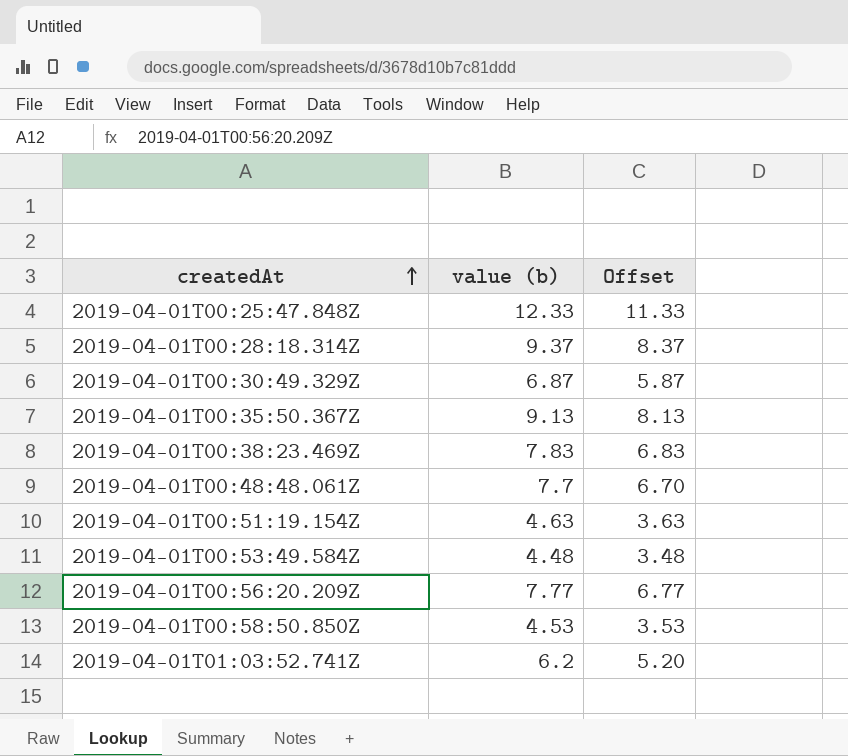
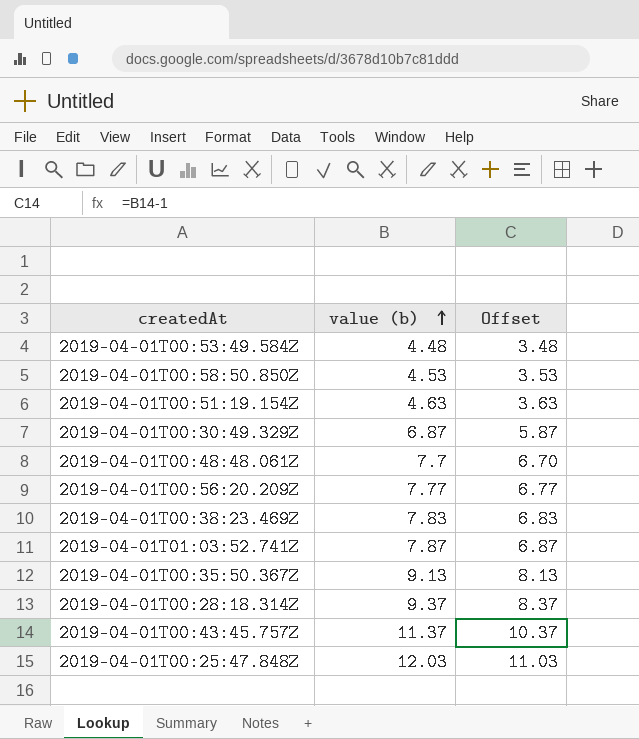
row order: createdAt ascending -> value (b) ascending
2019-04-01T01:03:52.741Z | value (b): 6.2 -> 7.87
2019-04-01T01:03:52.741Z | Offset: 5.20 -> 6.87
row 2019-04-01T00:43:45.757Z: none -> 11.37 | 10.37
2019-04-01T00:25:47.848Z | value (b): 12.33 -> 12.03
2019-04-01T00:25:47.848Z | Offset: 11.33 -> 11.03

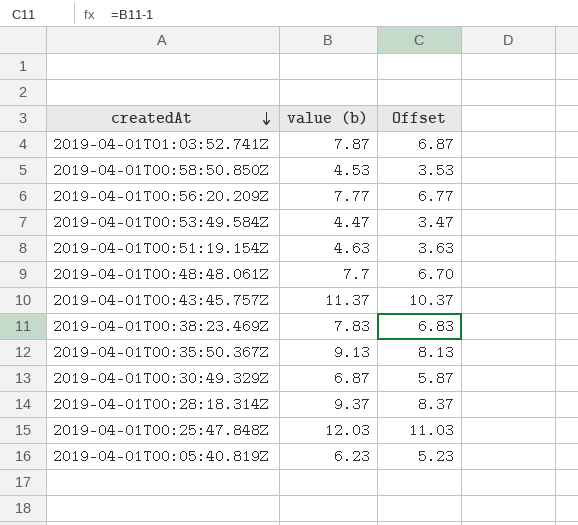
row order: value (b) ascending -> createdAt descending
2019-04-01T00:53:49.584Z | value (b): 4.48 -> 4.47
2019-04-01T00:53:49.584Z | Offset: 3.48 -> 3.47
row 2019-04-01T00:05:40.819Z: none -> 6.23 | 5.23

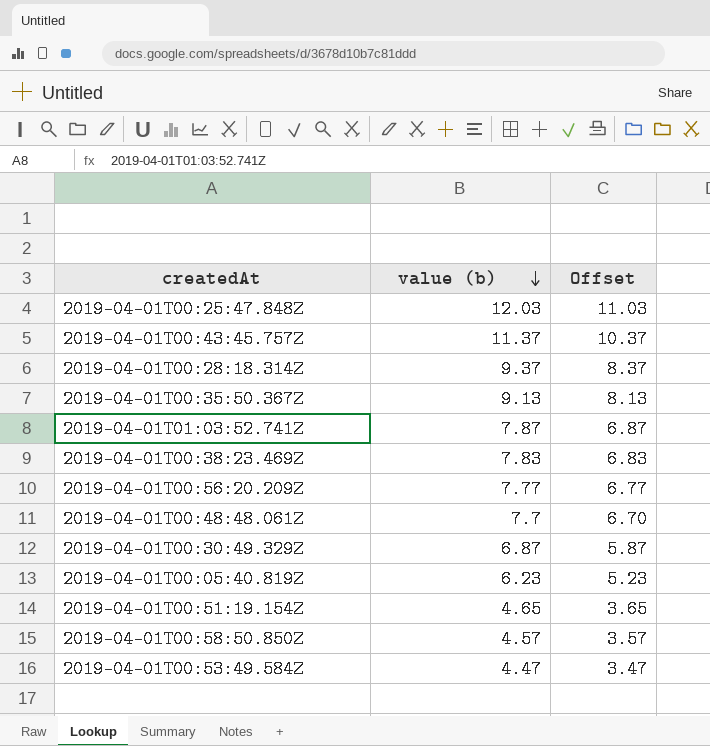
row order: createdAt descending -> value (b) descending
2019-04-01T00:51:19.154Z | value (b): 4.63 -> 4.65
2019-04-01T00:51:19.154Z | Offset: 3.63 -> 3.65
2019-04-01T00:58:50.850Z | value (b): 4.53 -> 4.57
2019-04-01T00:58:50.850Z | Offset: 3.53 -> 3.57

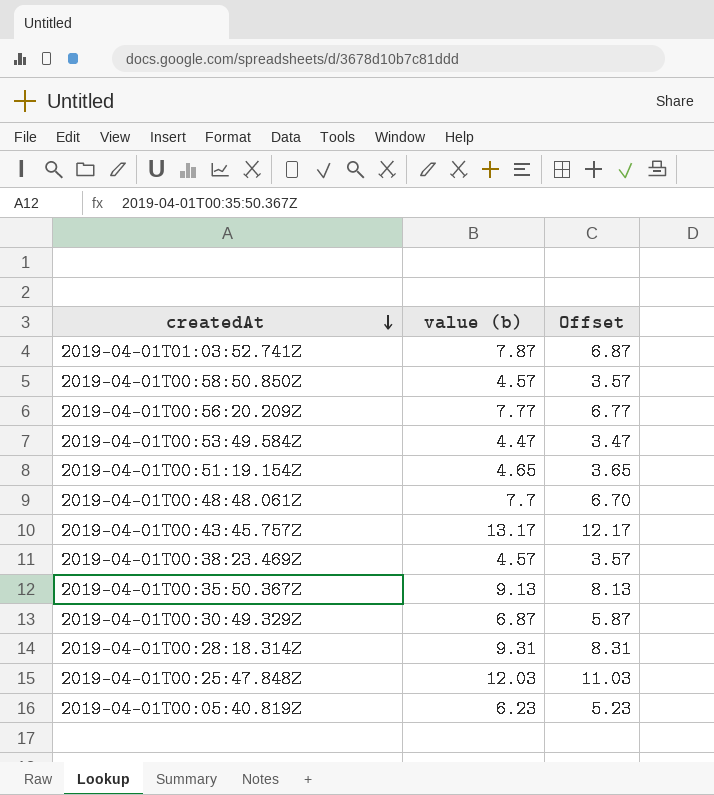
row order: value (b) descending -> createdAt descending
2019-04-01T00:43:45.757Z | value (b): 11.37 -> 13.17
2019-04-01T00:43:45.757Z | Offset: 10.37 -> 12.17
2019-04-01T00:38:23.469Z | value (b): 7.83 -> 4.57
2019-04-01T00:38:23.469Z | Offset: 6.83 -> 3.57
2019-04-01T00:28:18.314Z | value (b): 9.37 -> 9.31
2019-04-01T00:28:18.314Z | Offset: 8.37 -> 8.31

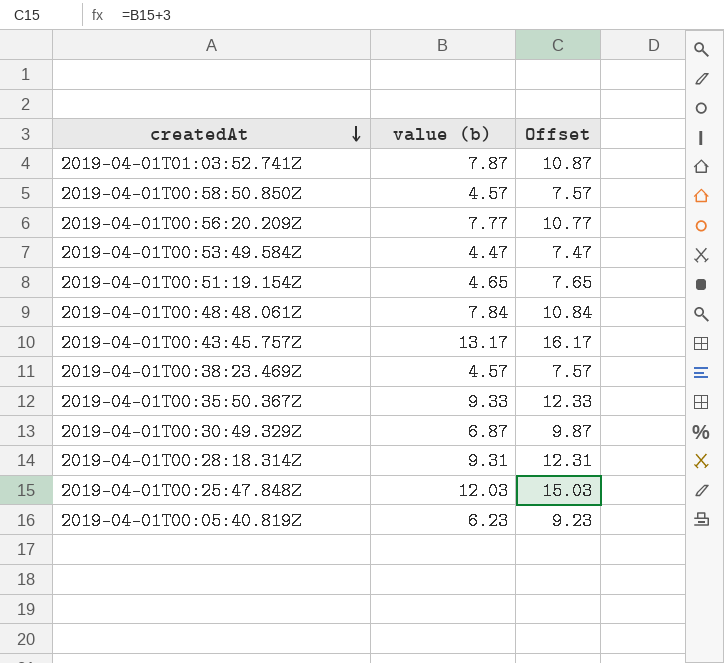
column Offset | formula: [value (b)] - 1 -> [value (b)] + 3
2019-04-01T00:48:48.061Z | value (b): 7.7 -> 7.84
2019-04-01T00:35:50.367Z | value (b): 9.13 -> 9.33

